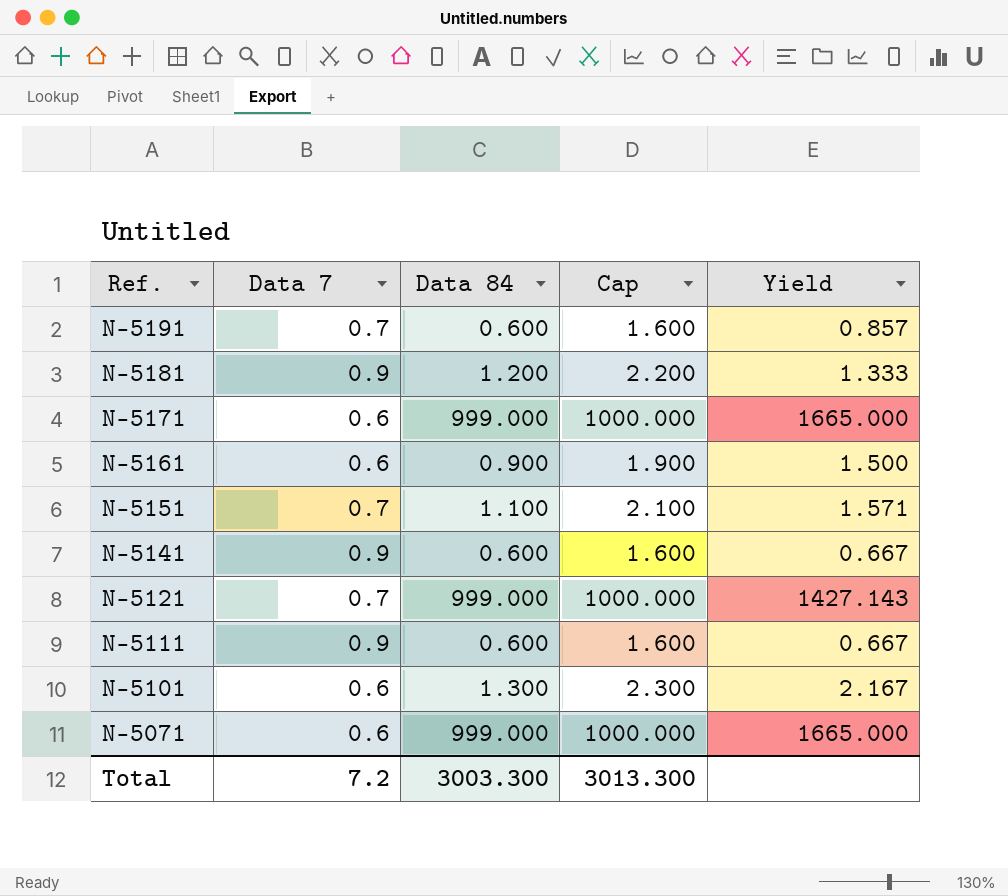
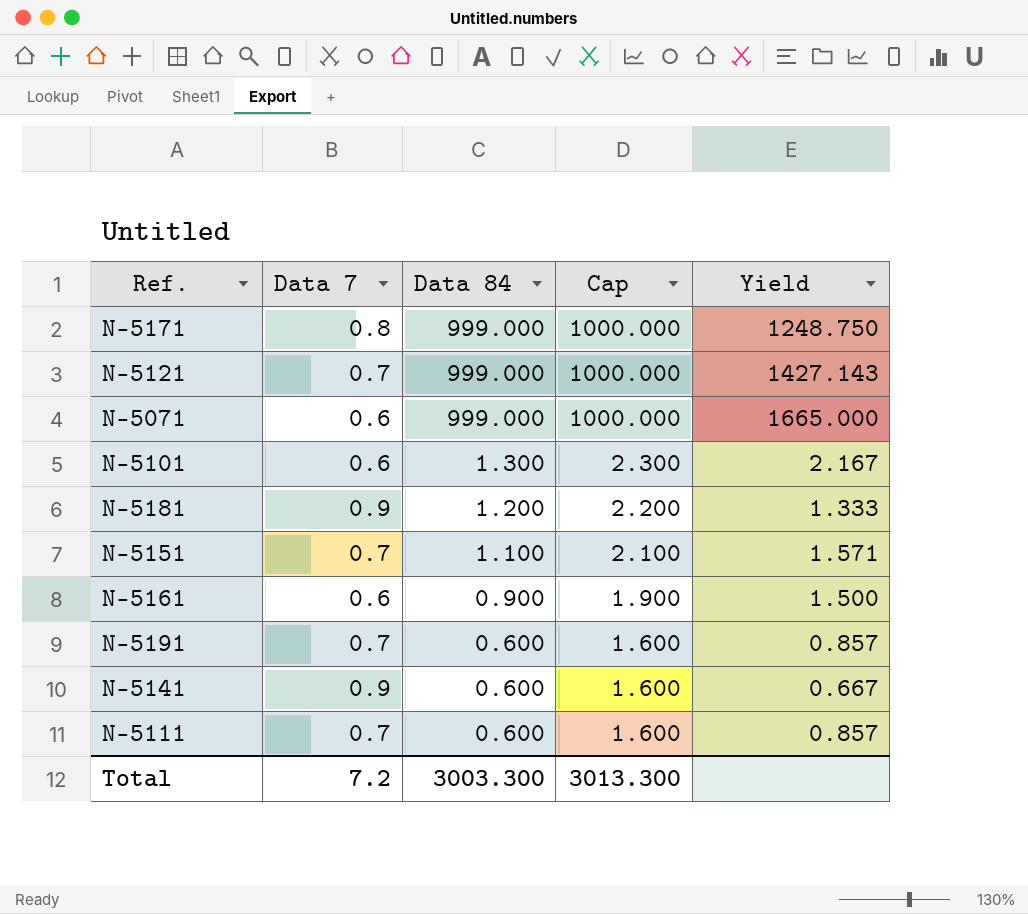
row order: Ref. descending -> Data 84 descending
N-5171 | Data 7: 0.6 -> 0.8
N-5171 | Yield: 1665.000 -> 1248.750
N-5111 | Data 7: 0.9 -> 0.7
N-5111 | Yield: 0.667 -> 0.857

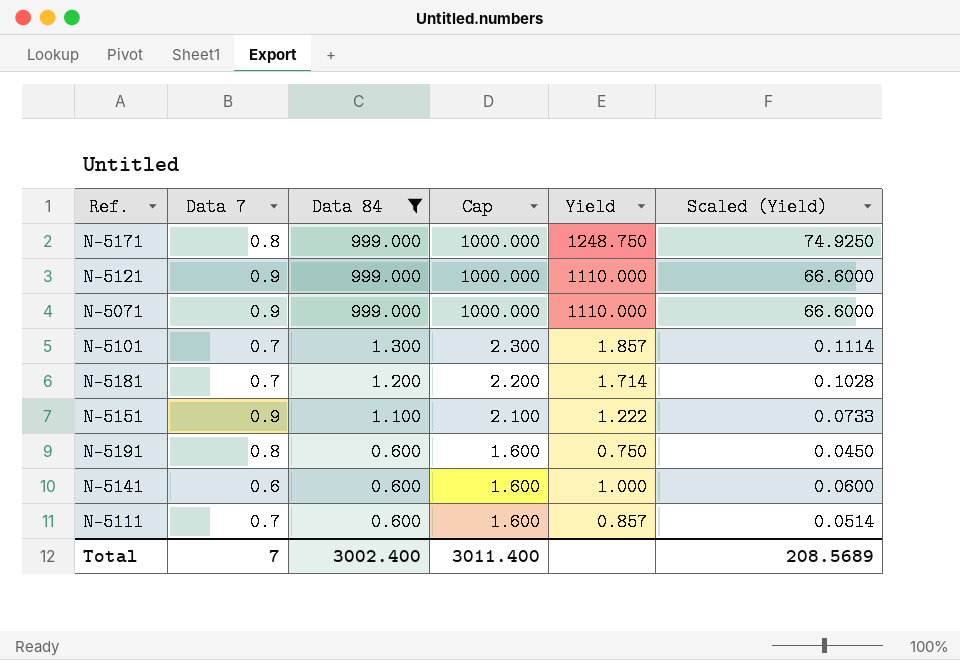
filter: none -> Data 84 != 0.900
column Scaled (Yield) | formula: none -> [Yield] * 0.06
N-5121 | Data 7: 0.7 -> 0.9
N-5121 | Yield: 1427.143 -> 1110.000
N-5071 | Data 7: 0.6 -> 0.9
N-5071 | Yield: 1665.000 -> 1110.000
N-5101 | Data 7: 0.6 -> 0.7
N-5101 | Yield: 2.167 -> 1.857
N-5181 | Data 7: 0.9 -> 0.7
N-5181 | Yield: 1.333 -> 1.714
N-5151 | Data 7: 0.7 -> 0.9
N-5151 | Yield: 1.571 -> 1.222
N-5191 | Data 7: 0.7 -> 0.8
N-5191 | Yield: 0.857 -> 0.750
N-5141 | Data 7: 0.9 -> 0.6
N-5141 | Yield: 0.667 -> 1.000
Total | Data 7: 7.2 -> 7
Total | Data 84: 3003.300 -> 3002.400
Total | Cap: 3013.300 -> 3011.400

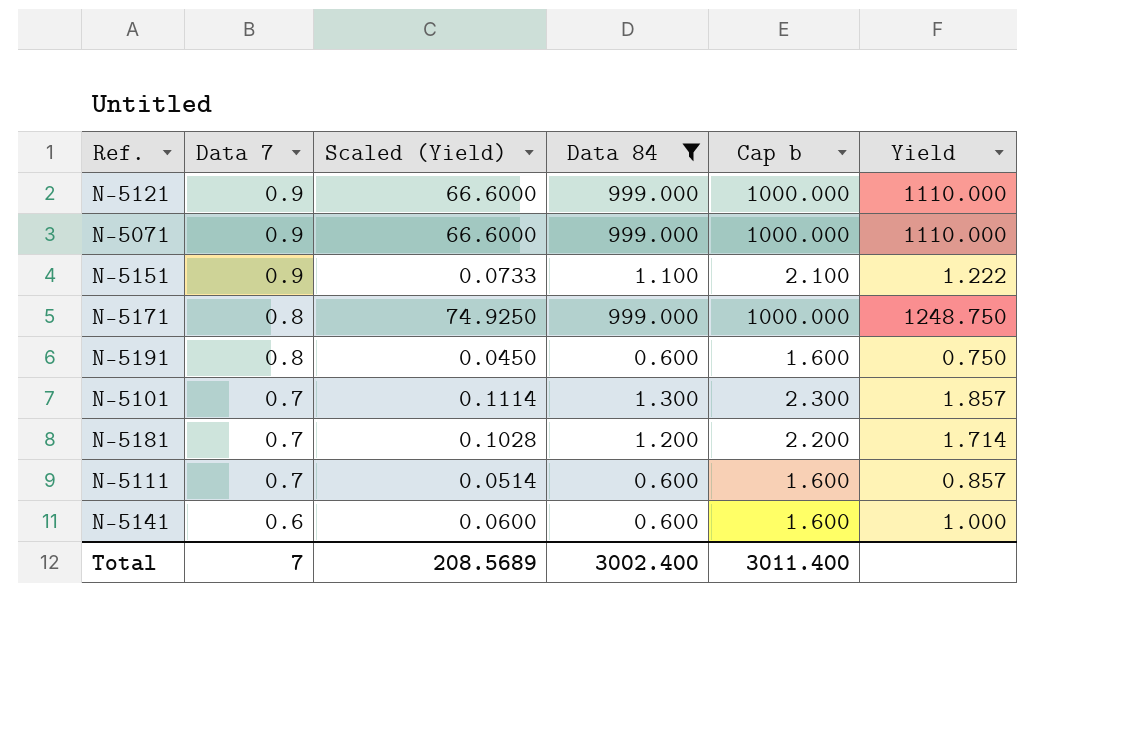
row order: Data 84 descending -> Data 7 descending
column Scaled (Yield) | position: 6 -> 3
column name: Cap -> Cap b

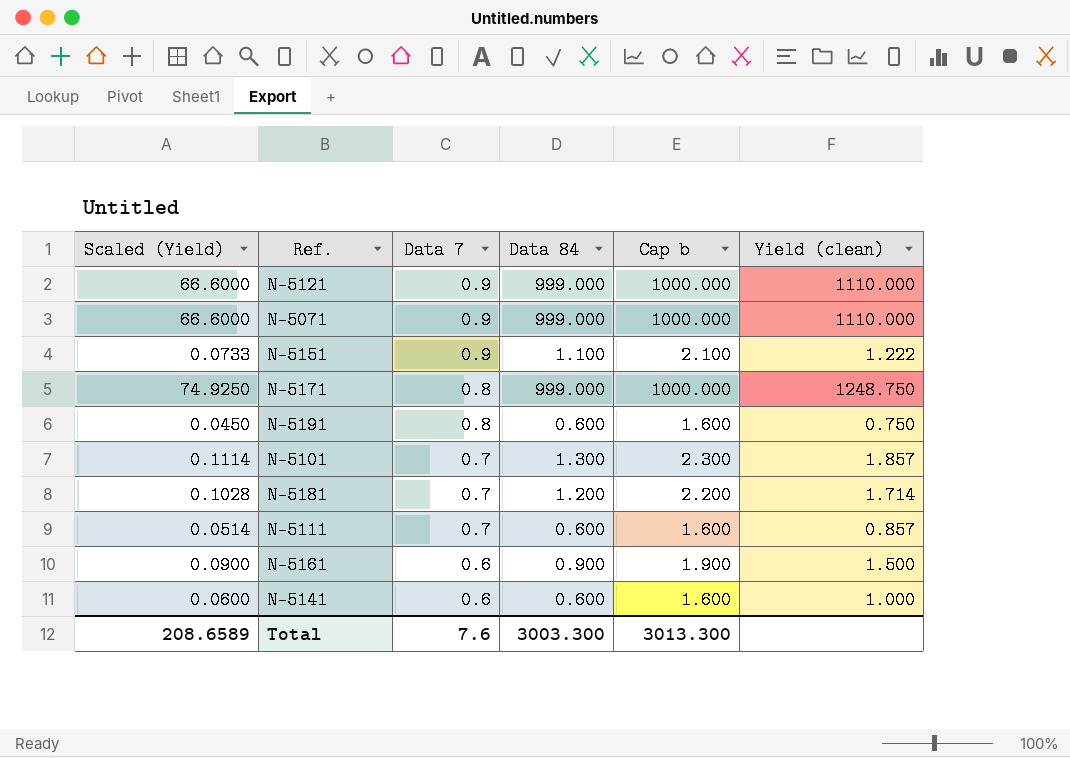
filter: Data 84 != 0.900 -> none
column Scaled (Yield) | position: 3 -> 1
column name: Yield -> Yield (clean)
Total | Scaled (Yield): 208.5689 -> 208.6589
Total | Data 7: 7 -> 7.6
Total | Data 84: 3002.400 -> 3003.300
Total | Cap b: 3011.400 -> 3013.300

